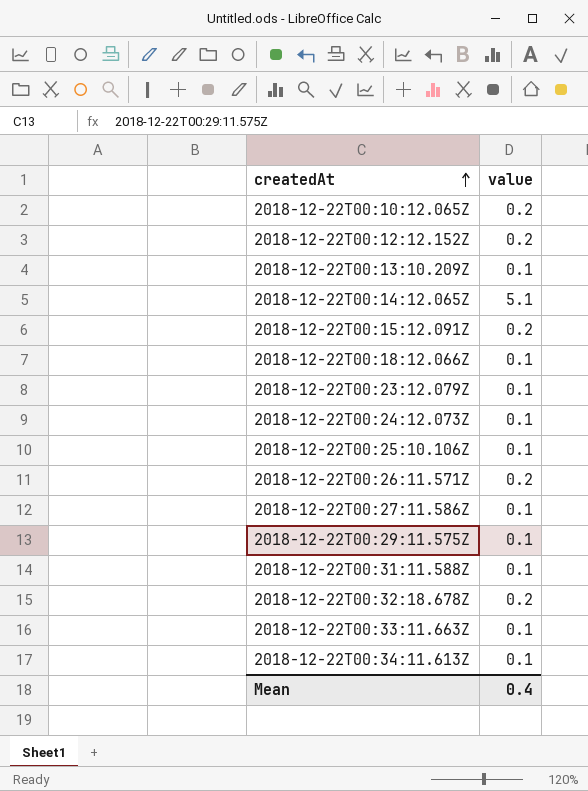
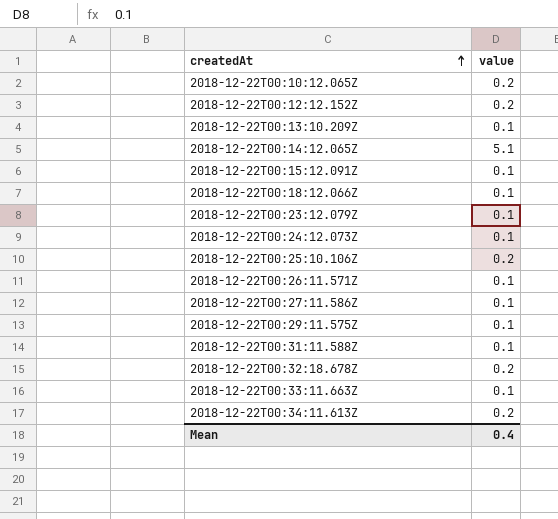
2018-12-22T00:15:12.091Z | value: 0.2 -> 0.1
2018-12-22T00:25:10.106Z | value: 0.1 -> 0.2
2018-12-22T00:26:11.571Z | value: 0.2 -> 0.1
2018-12-22T00:34:11.613Z | value: 0.1 -> 0.2

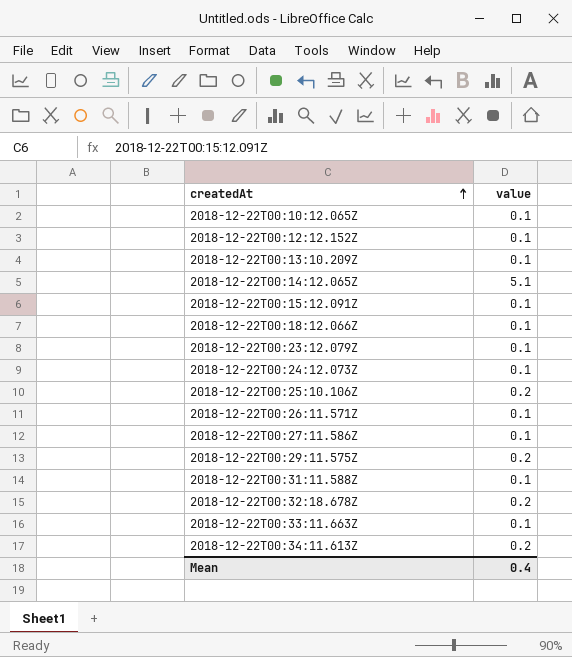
2018-12-22T00:10:12.065Z | value: 0.2 -> 0.1
2018-12-22T00:12:12.152Z | value: 0.2 -> 0.1
2018-12-22T00:29:11.575Z | value: 0.1 -> 0.2

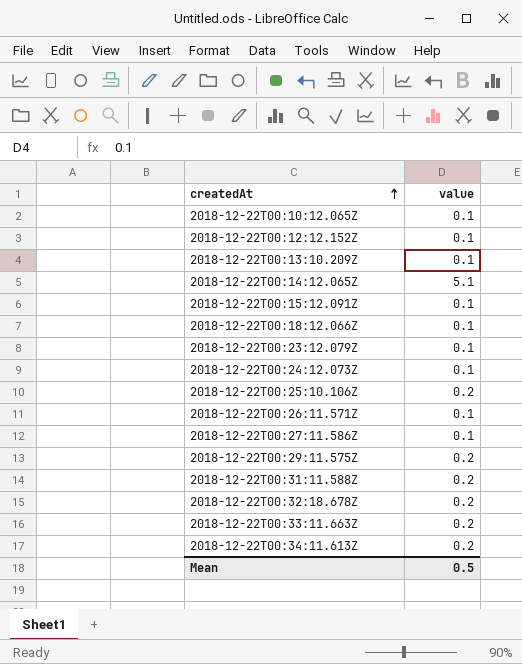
2018-12-22T00:31:11.588Z | value: 0.1 -> 0.2
2018-12-22T00:33:11.663Z | value: 0.1 -> 0.2
Mean | value: 0.4 -> 0.5

